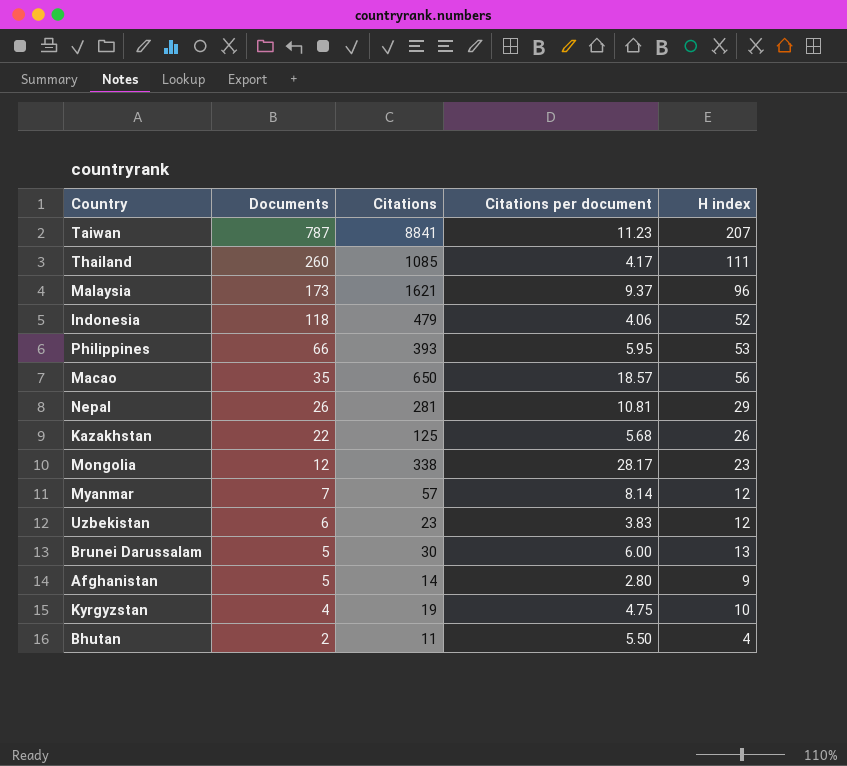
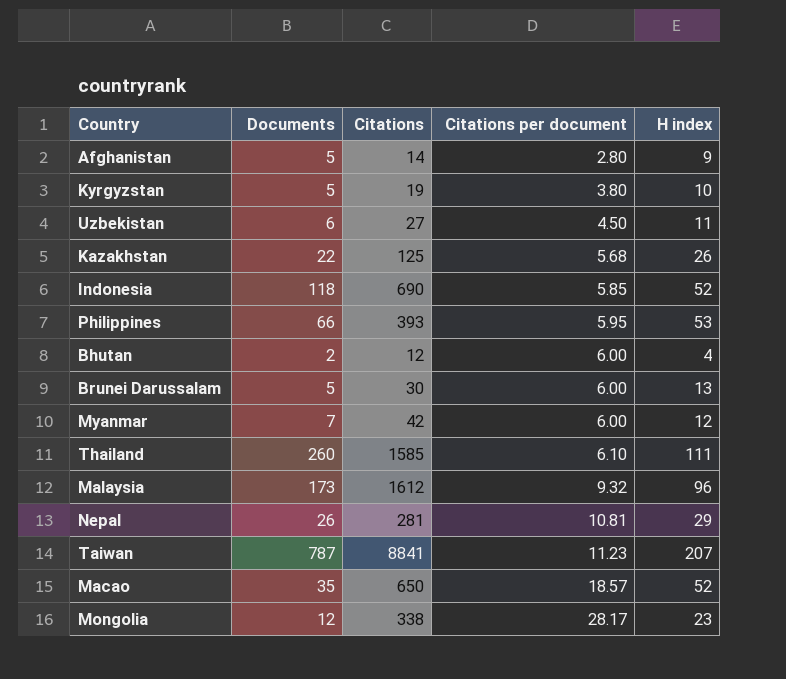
row order: Documents descending -> Citations per document ascending
Kyrgyzstan | Documents: 4 -> 5
Kyrgyzstan | Citations per document: 4.75 -> 3.80
Uzbekistan | Citations: 23 -> 27
Uzbekistan | Citations per document: 3.83 -> 4.50
Uzbekistan | H index: 12 -> 11
Indonesia | Citations: 479 -> 690
Indonesia | Citations per document: 4.06 -> 5.85
Bhutan | Citations: 11 -> 12
Bhutan | Citations per document: 5.50 -> 6.00
Myanmar | Citations: 57 -> 42
Myanmar | Citations per document: 8.14 -> 6.00
Thailand | Citations: 1085 -> 1585
Thailand | Citations per document: 4.17 -> 6.10
Malaysia | Citations: 1621 -> 1612
Malaysia | Citations per document: 9.37 -> 9.32
Macao | H index: 56 -> 52

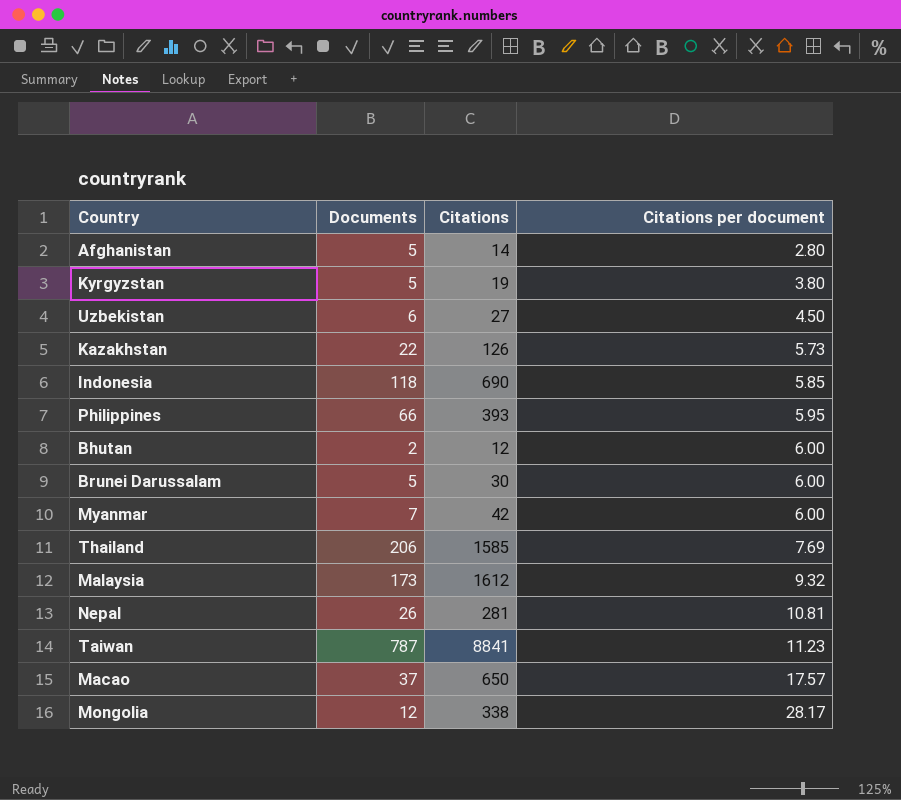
column H index | position: 5 -> none
Kazakhstan | Citations: 125 -> 126
Kazakhstan | Citations per document: 5.68 -> 5.73
Thailand | Documents: 260 -> 206
Thailand | Citations per document: 6.10 -> 7.69
Macao | Documents: 35 -> 37
Macao | Citations per document: 18.57 -> 17.57

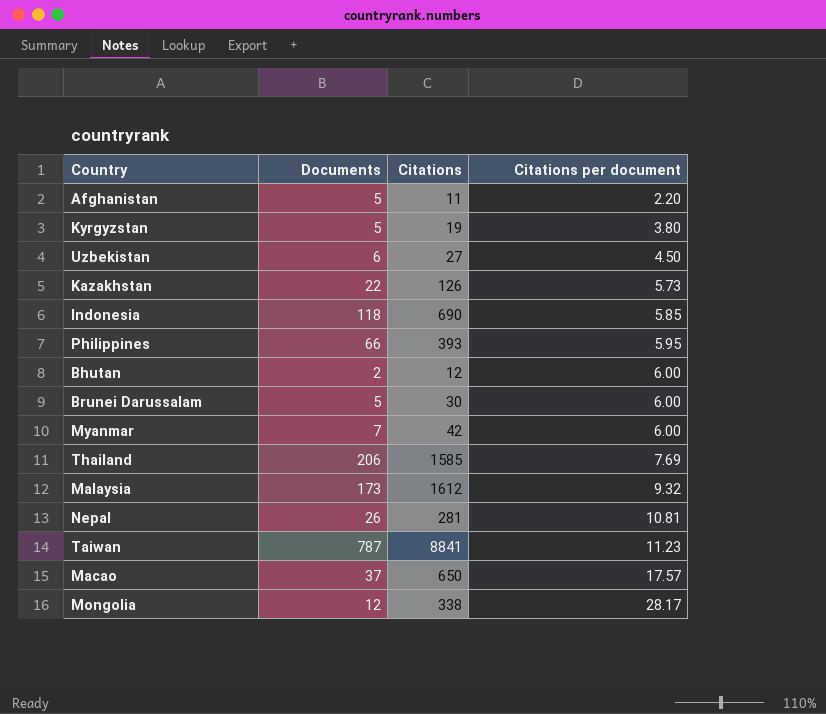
Afghanistan | Citations: 14 -> 11
Afghanistan | Citations per document: 2.80 -> 2.20

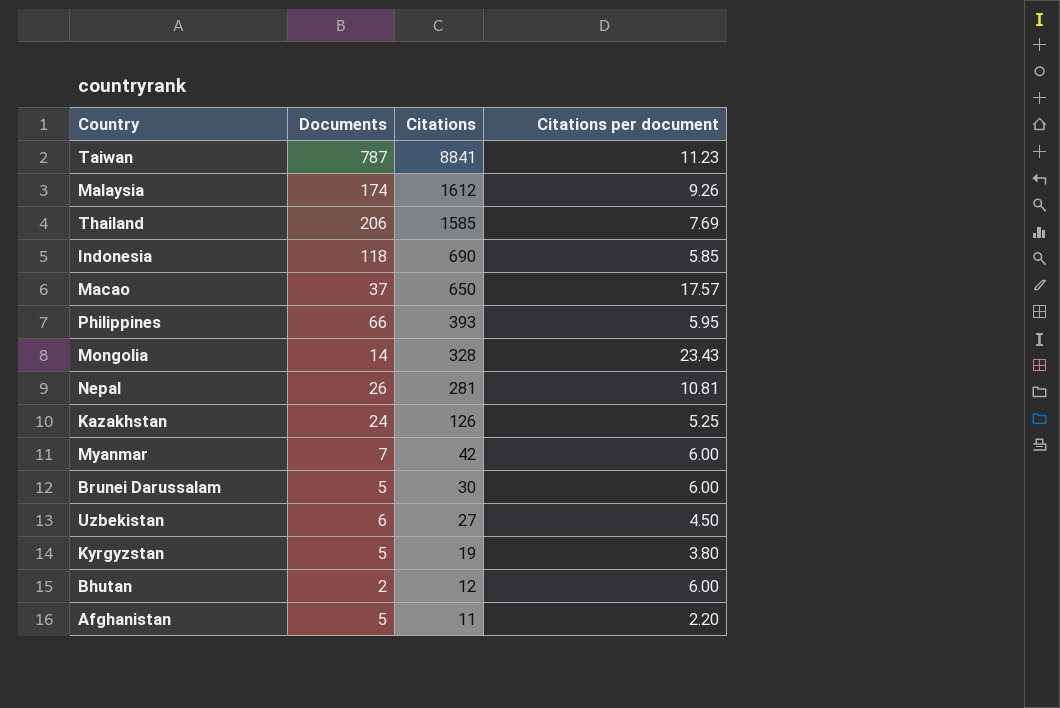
row order: Citations per document ascending -> Citations descending
Malaysia | Documents: 173 -> 174
Malaysia | Citations per document: 9.32 -> 9.26
Mongolia | Documents: 12 -> 14
Mongolia | Citations: 338 -> 328
Mongolia | Citations per document: 28.17 -> 23.43
Kazakhstan | Documents: 22 -> 24
Kazakhstan | Citations per document: 5.73 -> 5.25

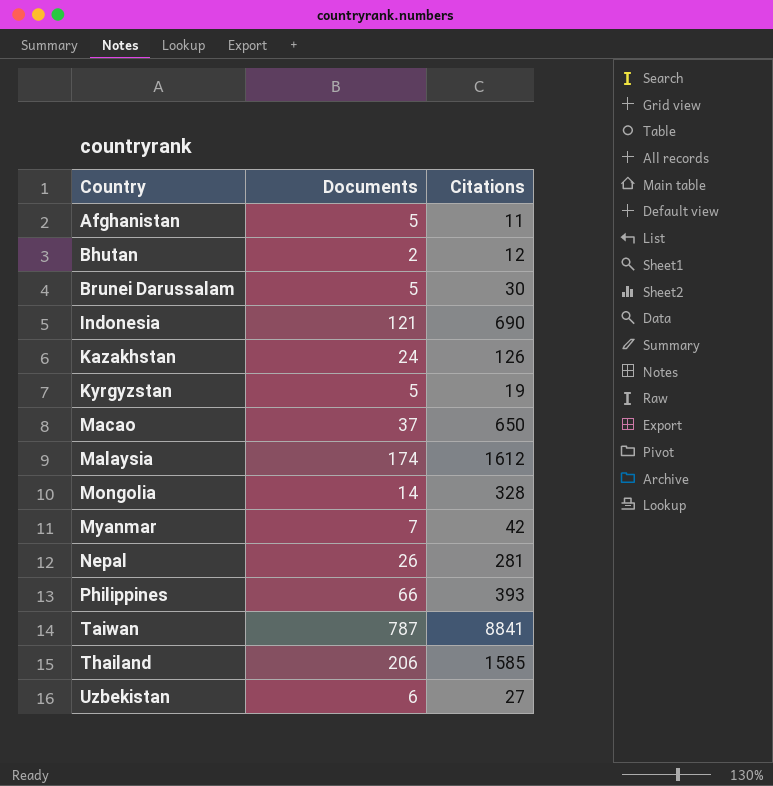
row order: Citations descending -> Country ascending
column Citations per document | formula: [Citations] / [Documents] -> none
Indonesia | Documents: 118 -> 121

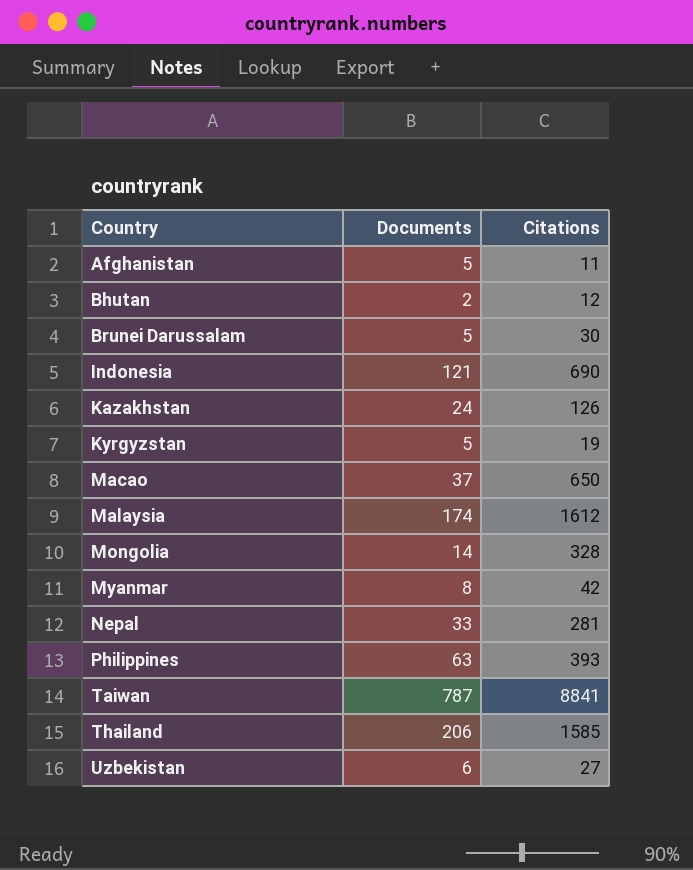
Myanmar | Documents: 7 -> 8
Nepal | Documents: 26 -> 33
Philippines | Documents: 66 -> 63

